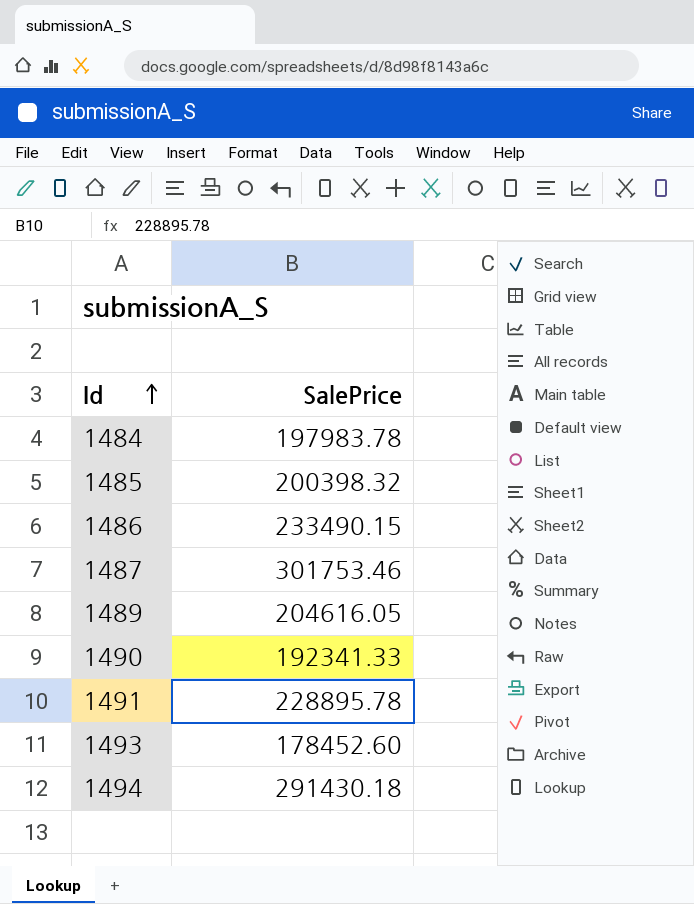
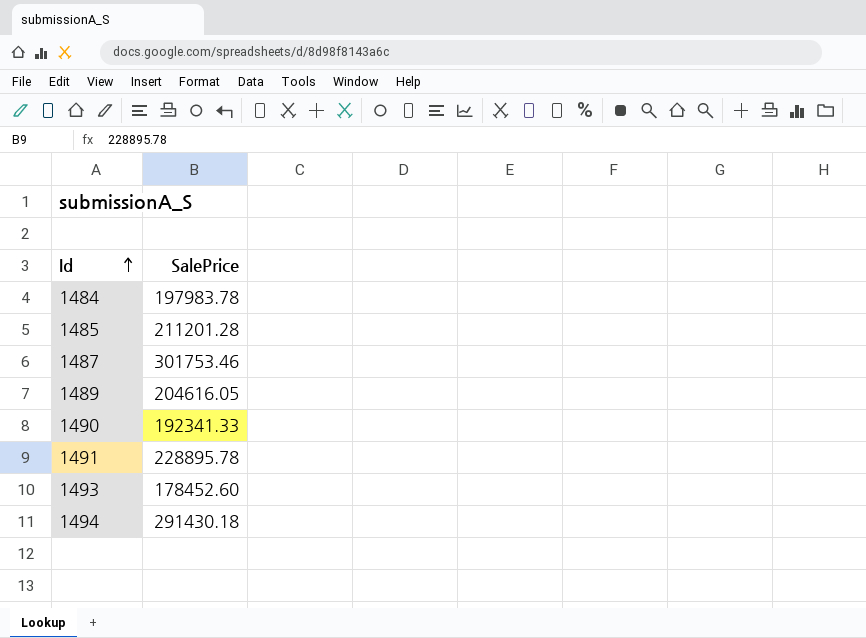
row 1486: 233490.15 -> none
1485 | SalePrice: 200398.32 -> 211201.28

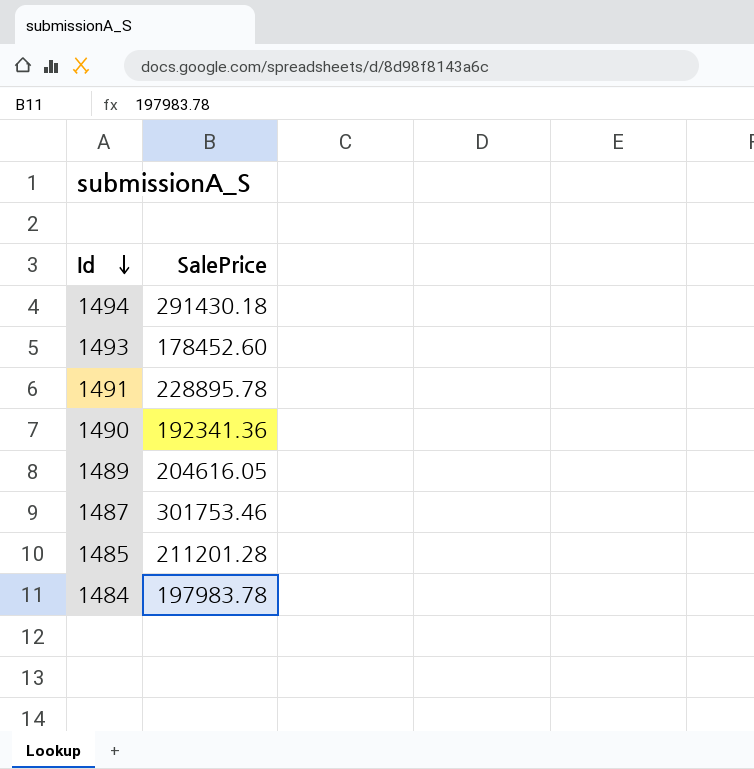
row order: Id ascending -> Id descending
1490 | SalePrice: 192341.33 -> 192341.36

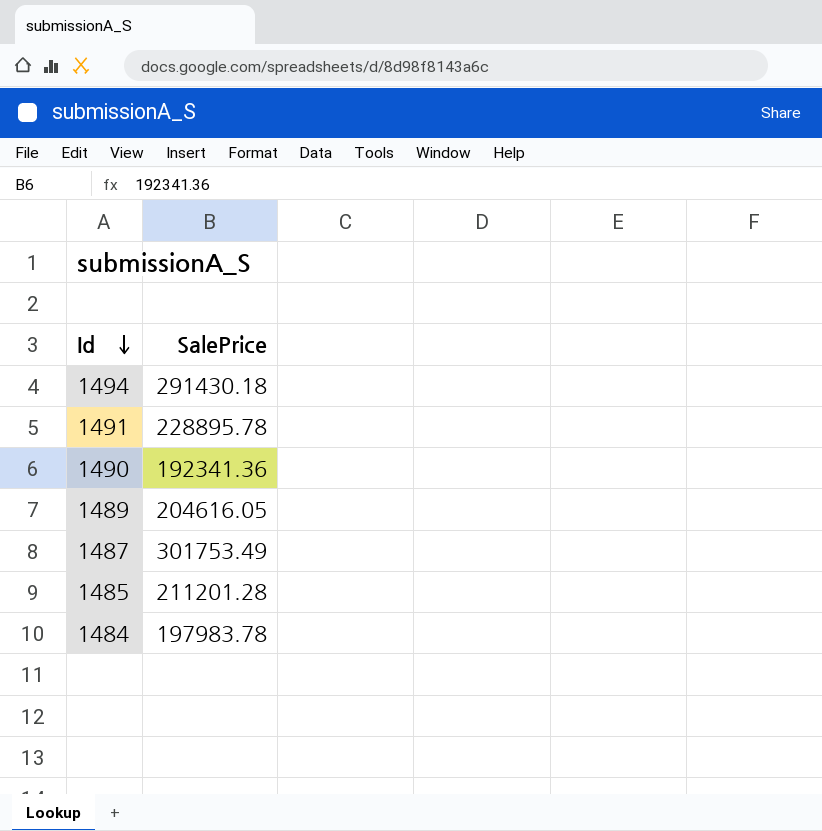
row 1493: 178452.60 -> none
1487 | SalePrice: 301753.46 -> 301753.49

